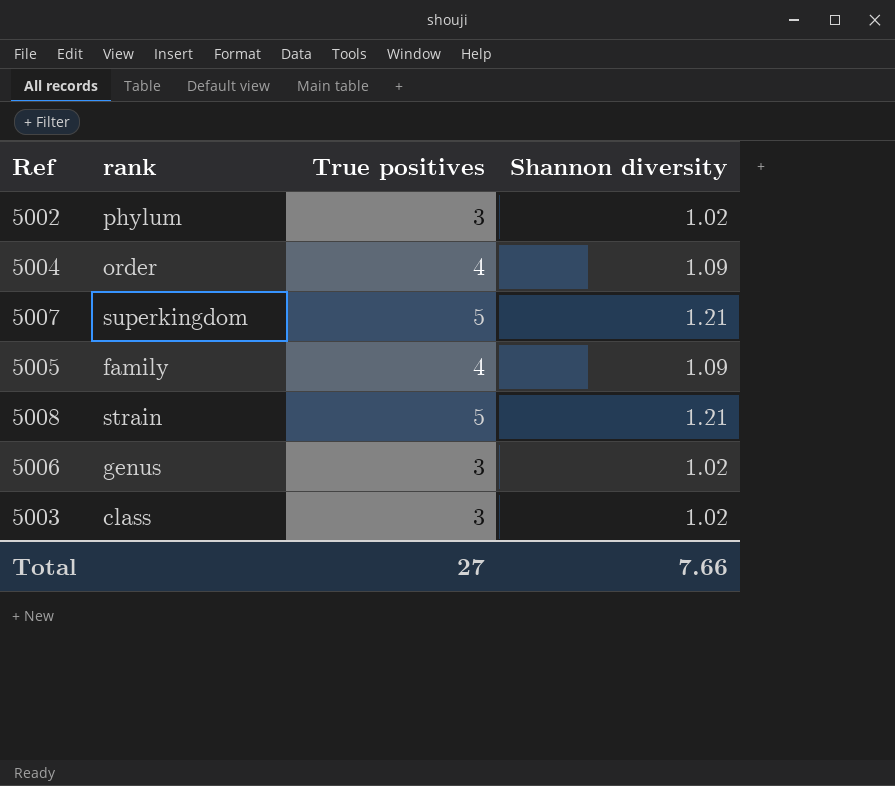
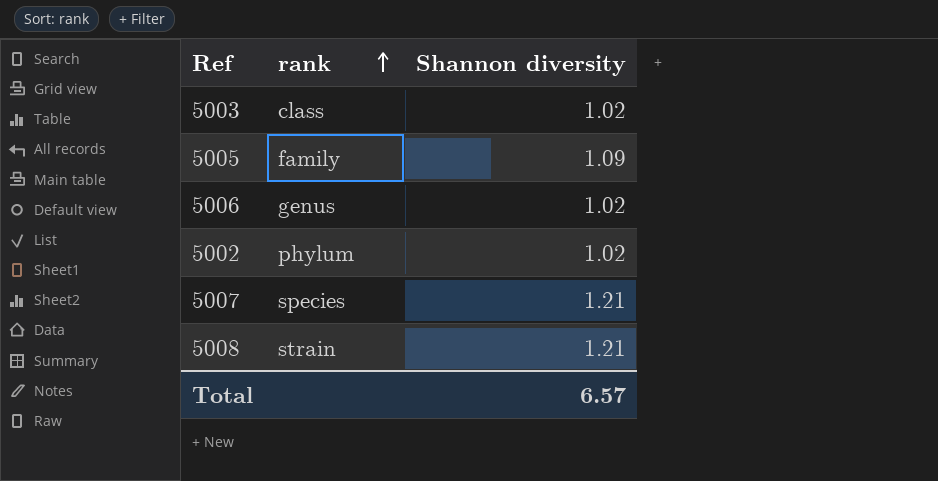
row order: none -> rank ascending
column True positives | position: 3 -> none
row 5004: order | 4 | 1.09 -> none
5007 | rank: superkingdom -> species
Total | Shannon diversity: 7.66 -> 6.57

